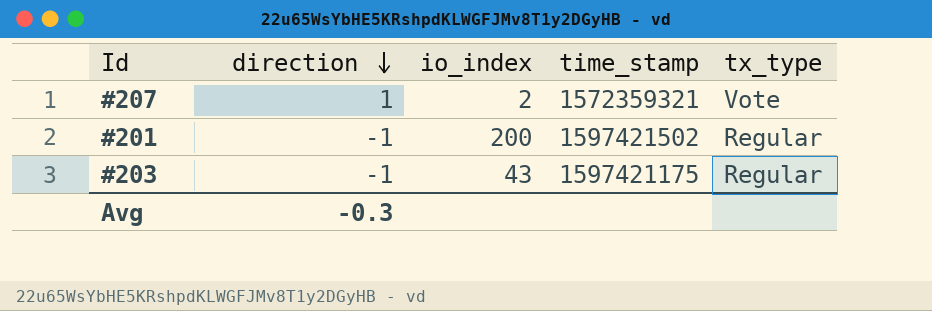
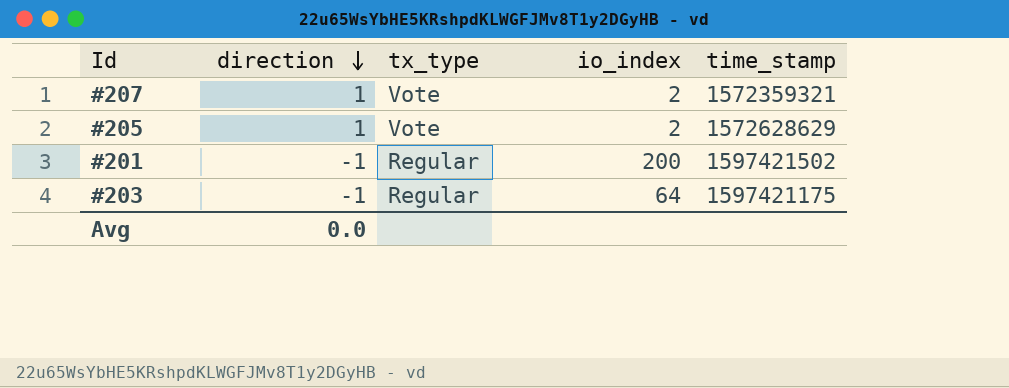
column tx_type | position: 5 -> 3
row #205: none -> 1 | Vote | 2 | 1572628629
#203 | io_index: 43 -> 64
Avg | direction: -0.3 -> 0.0

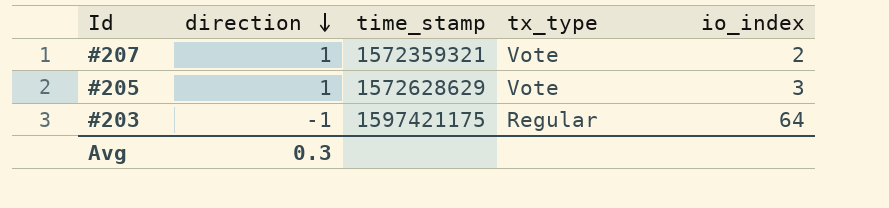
column time_stamp | position: 5 -> 3
row #201: -1 | Regular | 200 | 1597421502 -> none
#205 | io_index: 2 -> 3
Avg | direction: 0.0 -> 0.3

